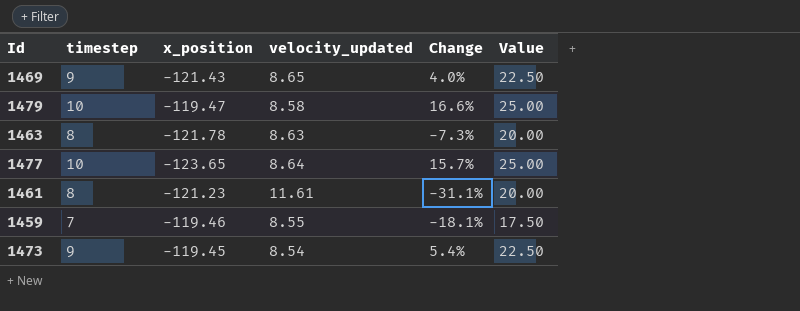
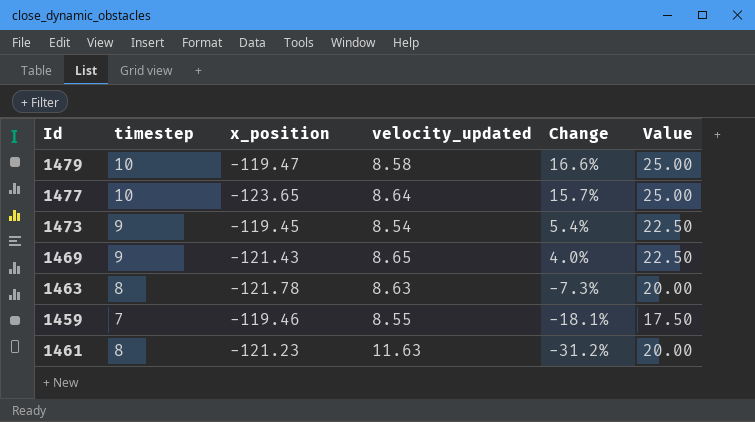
row order: none -> Change descending
1461 | velocity_updated: 11.61 -> 11.63
1461 | Change: -31.1% -> -31.2%

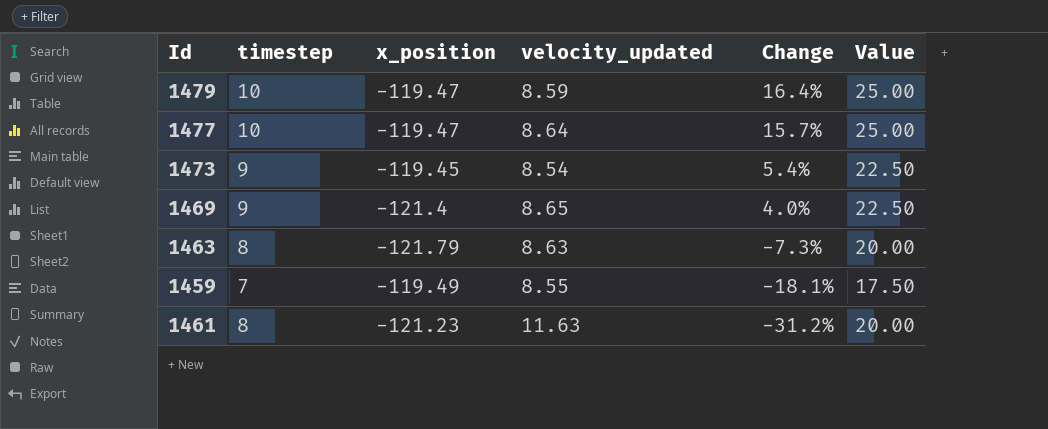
1479 | velocity_updated: 8.58 -> 8.59
1479 | Change: 16.6% -> 16.4%
1477 | x_position: -123.65 -> -119.47
1469 | x_position: -121.43 -> -121.4
1463 | x_position: -121.78 -> -121.79
1459 | x_position: -119.46 -> -119.49

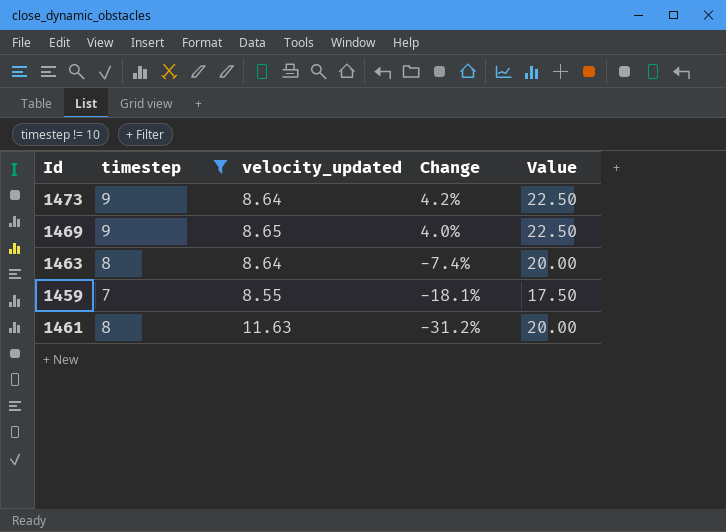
filter: none -> timestep != 10
column x_position | position: 3 -> none
1473 | velocity_updated: 8.54 -> 8.64
1473 | Change: 5.4% -> 4.2%
1463 | velocity_updated: 8.63 -> 8.64
1463 | Change: -7.3% -> -7.4%

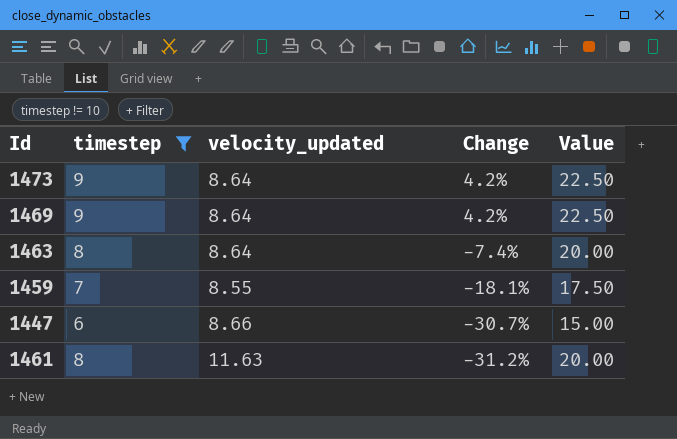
1469 | velocity_updated: 8.65 -> 8.64
1469 | Change: 4.0% -> 4.2%
row 1447: none -> 6 | 8.66 | -30.7% | 15.00

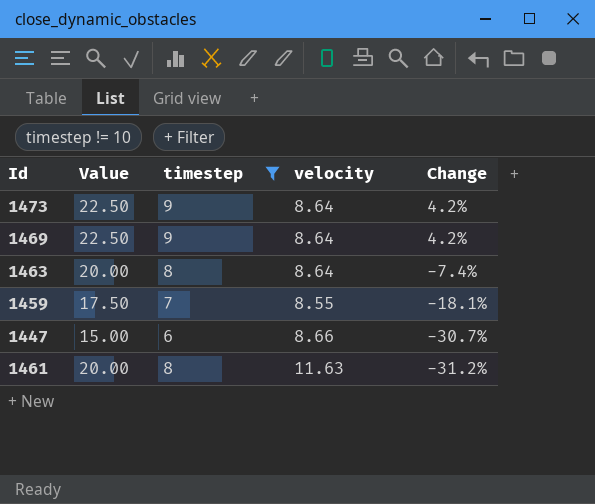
column Value | position: 5 -> 2
column name: velocity_updated -> velocity

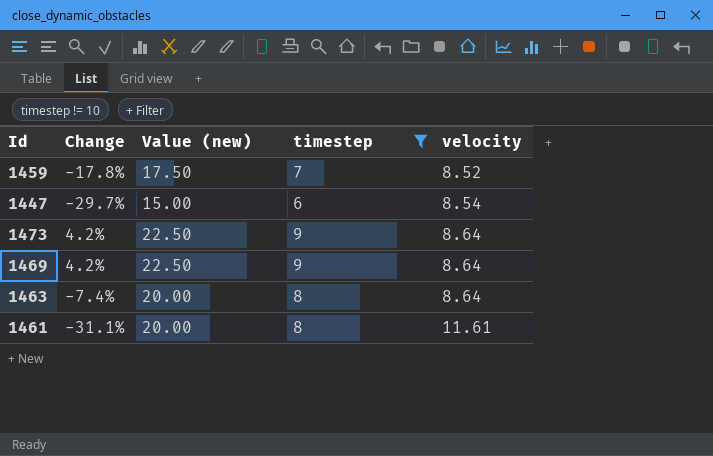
row order: Change descending -> velocity ascending
column Change | position: 5 -> 2
column name: Value -> Value (new)
1459 | Change: -18.1% -> -17.8%
1459 | velocity: 8.55 -> 8.52
1447 | Change: -30.7% -> -29.7%
1447 | velocity: 8.66 -> 8.54
1461 | Change: -31.2% -> -31.1%
1461 | velocity: 11.63 -> 11.61

